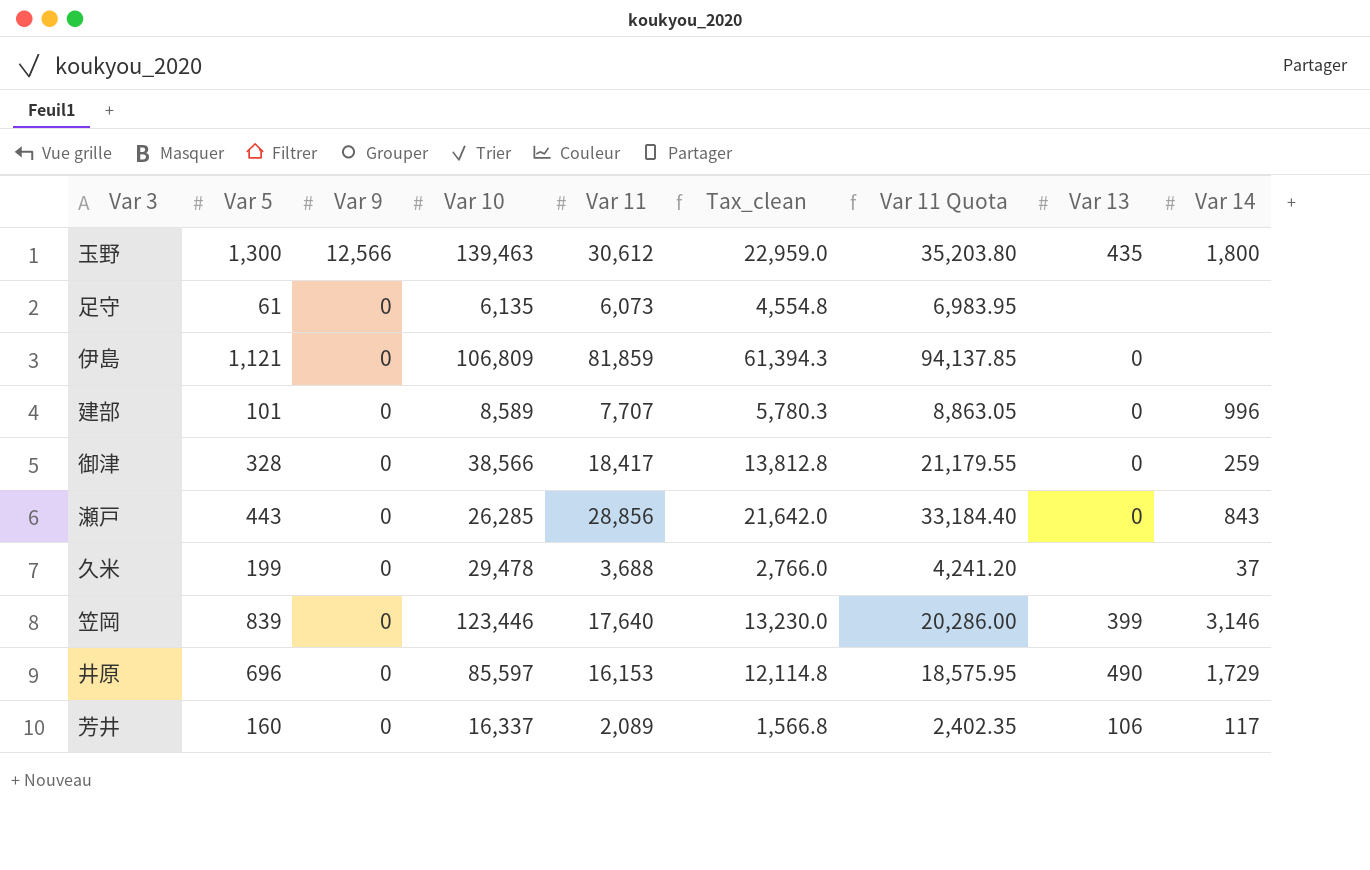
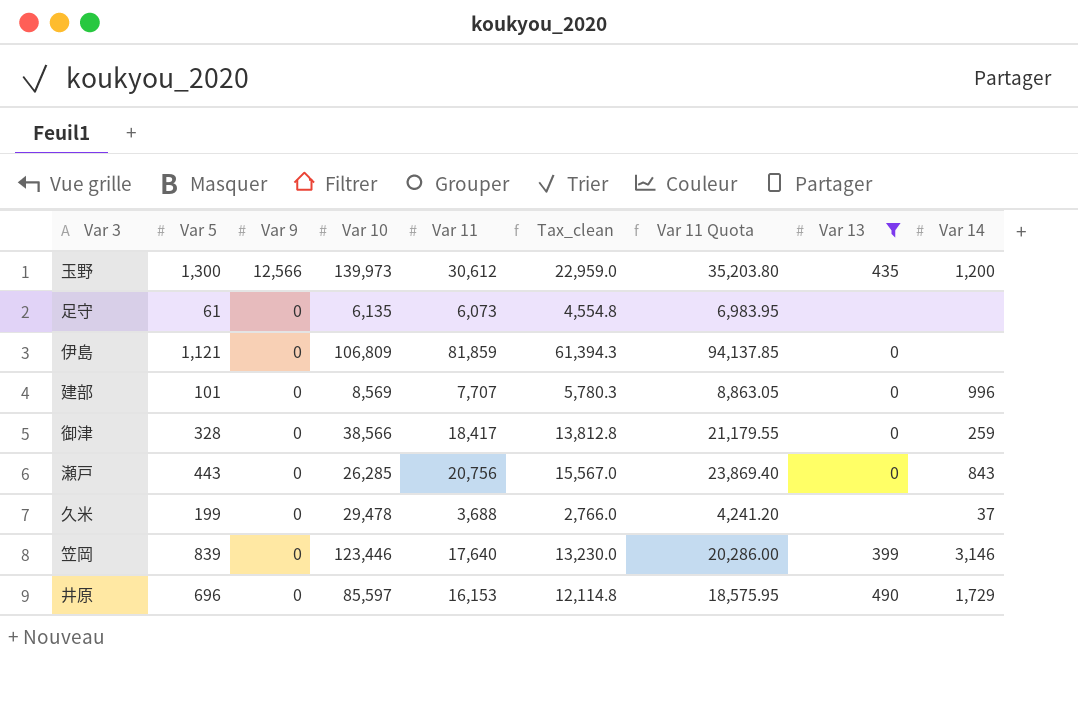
filter: none -> Var 13 != 106
玉野 | Var 10: 139,463 -> 139,973
玉野 | Var 14: 1,800 -> 1,200
建部 | Var 10: 8,589 -> 8,569
瀬戸 | Var 11: 28,856 -> 20,756
瀬戸 | Tax_clean: 21,642.0 -> 15,567.0
瀬戸 | Var 11 Quota: 33,184.40 -> 23,869.40

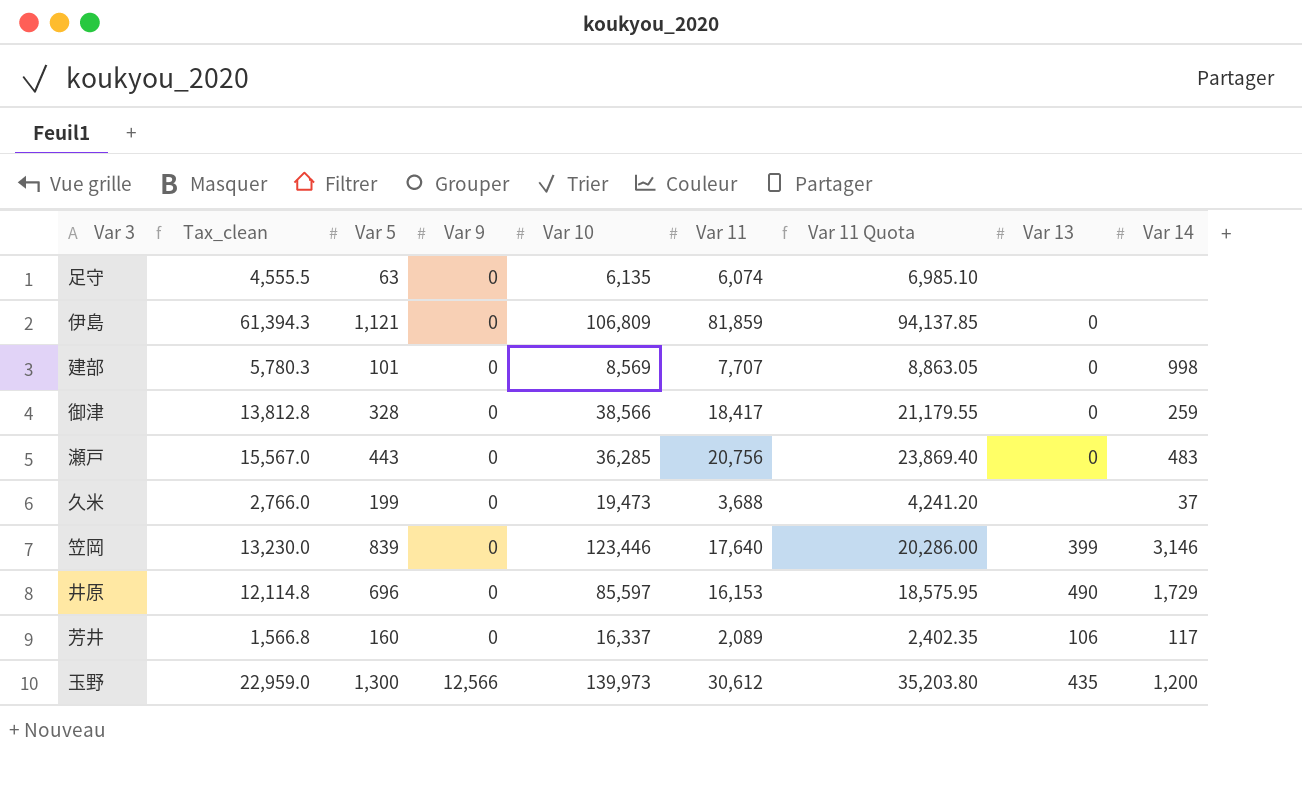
filter: Var 13 != 106 -> none
row order: Var 9 descending -> Var 9 ascending
column Tax_clean | position: 6 -> 2
足守 | Tax_clean: 4,554.8 -> 4,555.5
足守 | Var 5: 61 -> 63
足守 | Var 11: 6,073 -> 6,074
足守 | Var 11 Quota: 6,983.95 -> 6,985.10
建部 | Var 14: 996 -> 998
瀬戸 | Var 10: 26,285 -> 36,285
瀬戸 | Var 14: 843 -> 483
久米 | Var 10: 29,478 -> 19,473

